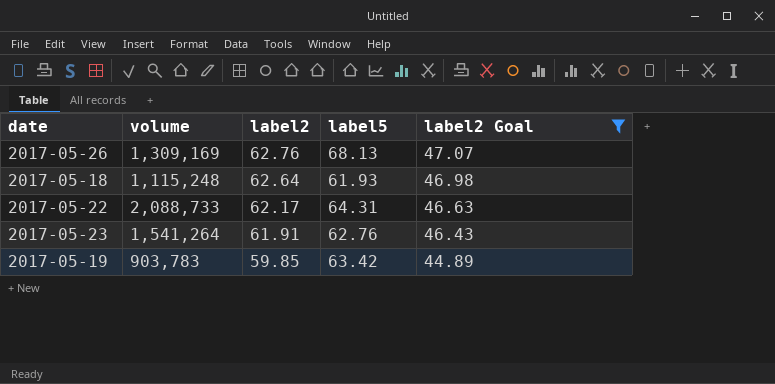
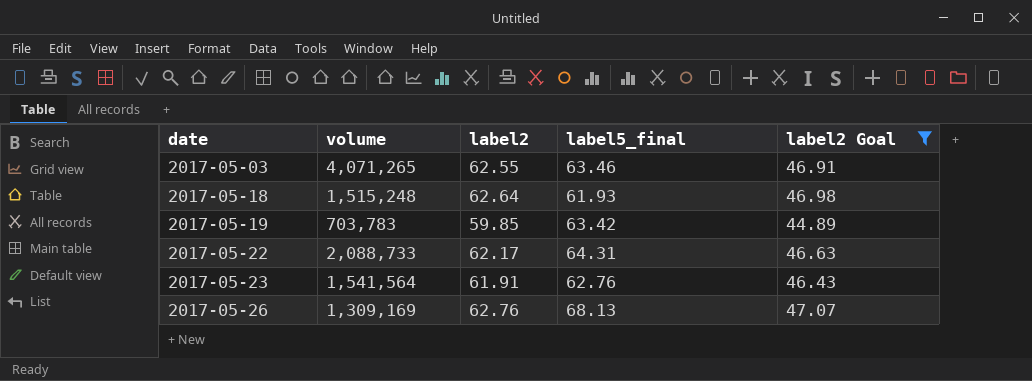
row order: label2 descending -> date ascending
column name: label5 -> label5_final
row 2017-05-03: none -> 4,071,265 | 62.55 | 63.46 | 46.91
2017-05-18 | volume: 1,115,248 -> 1,515,248
2017-05-19 | volume: 903,783 -> 703,783
2017-05-23 | volume: 1,541,264 -> 1,541,564

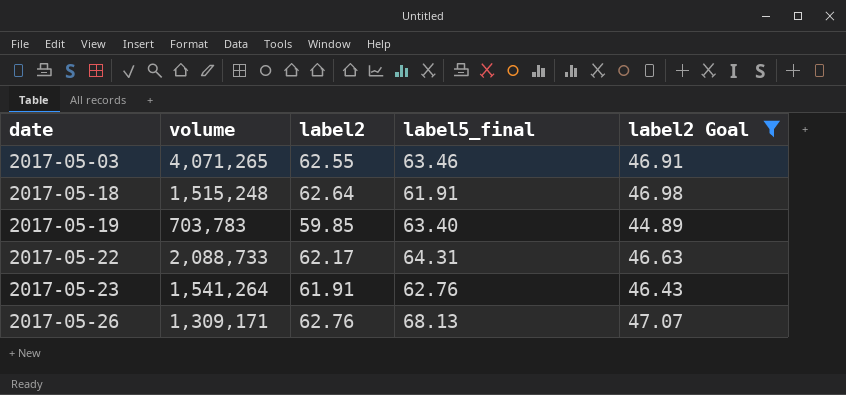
2017-05-18 | label5_final: 61.93 -> 61.91
2017-05-19 | label5_final: 63.42 -> 63.40
2017-05-23 | volume: 1,541,564 -> 1,541,264
2017-05-26 | volume: 1,309,169 -> 1,309,171

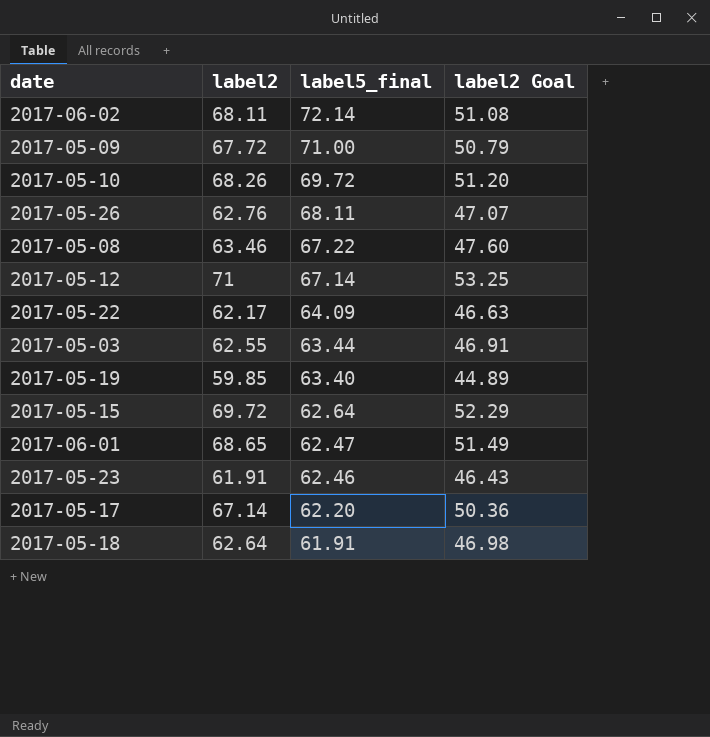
filter: label2 Goal <= 47.07 -> none
row order: date ascending -> label5_final descending
column volume | position: 2 -> none
2017-05-26 | label5_final: 68.13 -> 68.11
2017-05-22 | label5_final: 64.31 -> 64.09
2017-05-03 | label5_final: 63.46 -> 63.44
2017-05-23 | label5_final: 62.76 -> 62.46

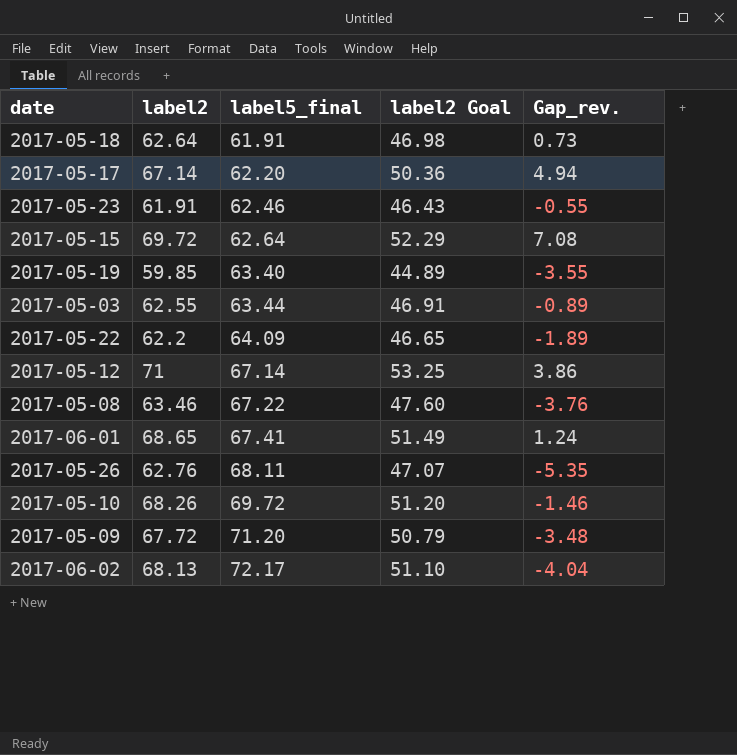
row order: label5_final descending -> label5_final ascending
column Gap_rev. | formula: none -> [label2] - [label5_final]
2017-05-22 | label2: 62.17 -> 62.2
2017-05-22 | label2 Goal: 46.63 -> 46.65
2017-06-01 | label5_final: 62.47 -> 67.41
2017-05-09 | label5_final: 71.00 -> 71.20
2017-06-02 | label2: 68.11 -> 68.13
2017-06-02 | label5_final: 72.14 -> 72.17
2017-06-02 | label2 Goal: 51.08 -> 51.10

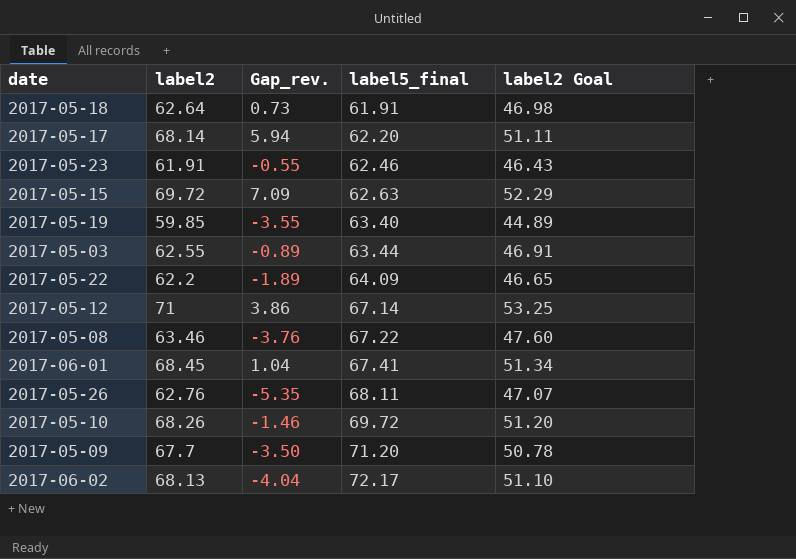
column Gap_rev. | position: 5 -> 3
2017-05-17 | label2: 67.14 -> 68.14
2017-05-17 | Gap_rev.: 4.94 -> 5.94
2017-05-17 | label2 Goal: 50.36 -> 51.11
2017-05-15 | Gap_rev.: 7.08 -> 7.09
2017-05-15 | label5_final: 62.64 -> 62.63
2017-06-01 | label2: 68.65 -> 68.45
2017-06-01 | Gap_rev.: 1.24 -> 1.04
2017-06-01 | label2 Goal: 51.49 -> 51.34
2017-05-09 | label2: 67.72 -> 67.7
2017-05-09 | Gap_rev.: -3.48 -> -3.50
2017-05-09 | label2 Goal: 50.79 -> 50.78

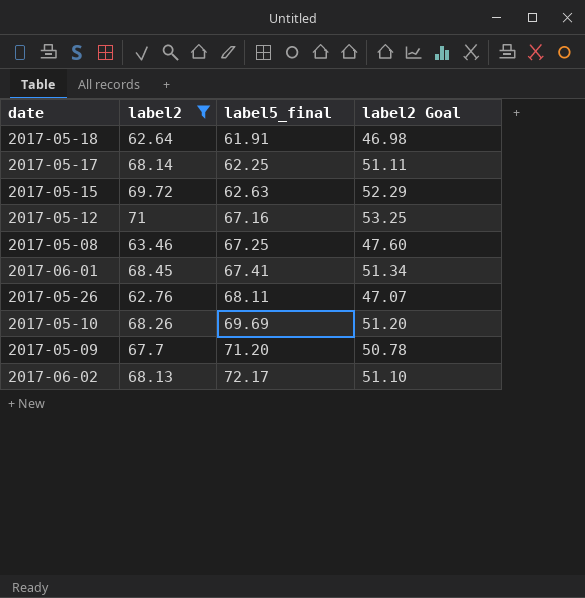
filter: none -> label2 >= 62.64
column Gap_rev. | formula: [label2] - [label5_final] -> none
2017-05-17 | label5_final: 62.20 -> 62.25
2017-05-12 | label5_final: 67.14 -> 67.16
2017-05-08 | label5_final: 67.22 -> 67.25
2017-05-10 | label5_final: 69.72 -> 69.69

